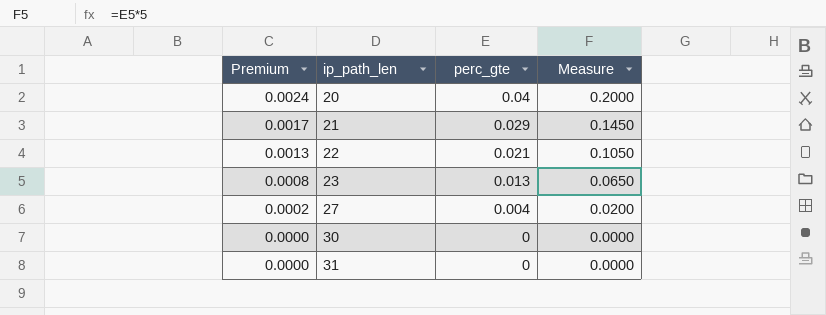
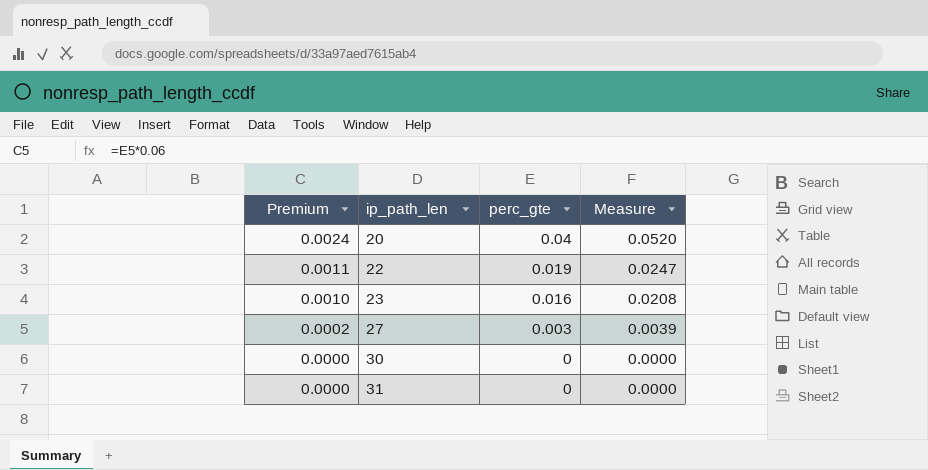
column Measure | formula: [perc_gte] * 5 -> [perc_gte] * 1.3
row 21: 0.0017 | 0.029 | 0.1450 -> none
22 | Premium: 0.0013 -> 0.0011
22 | perc_gte: 0.021 -> 0.019
23 | Premium: 0.0008 -> 0.0010
23 | perc_gte: 0.013 -> 0.016
27 | perc_gte: 0.004 -> 0.003

